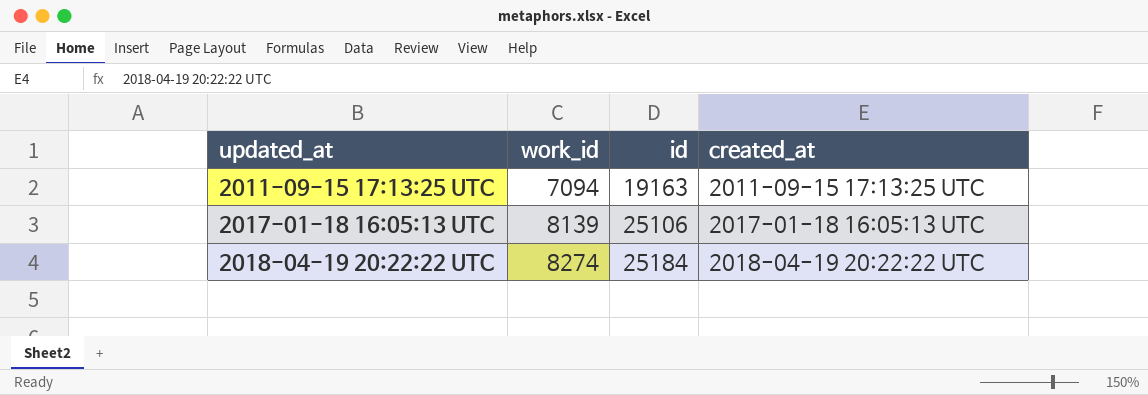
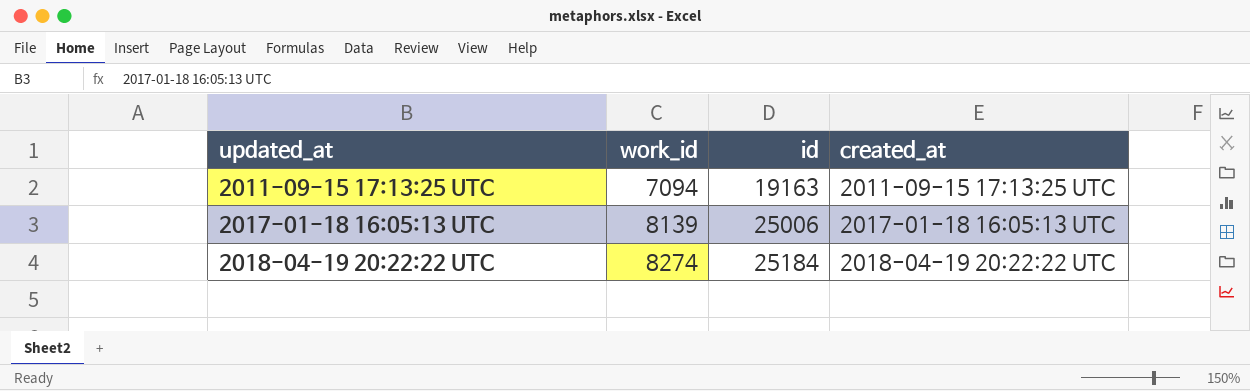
2017-01-18 16:05:13 UTC | id: 25106 -> 25006

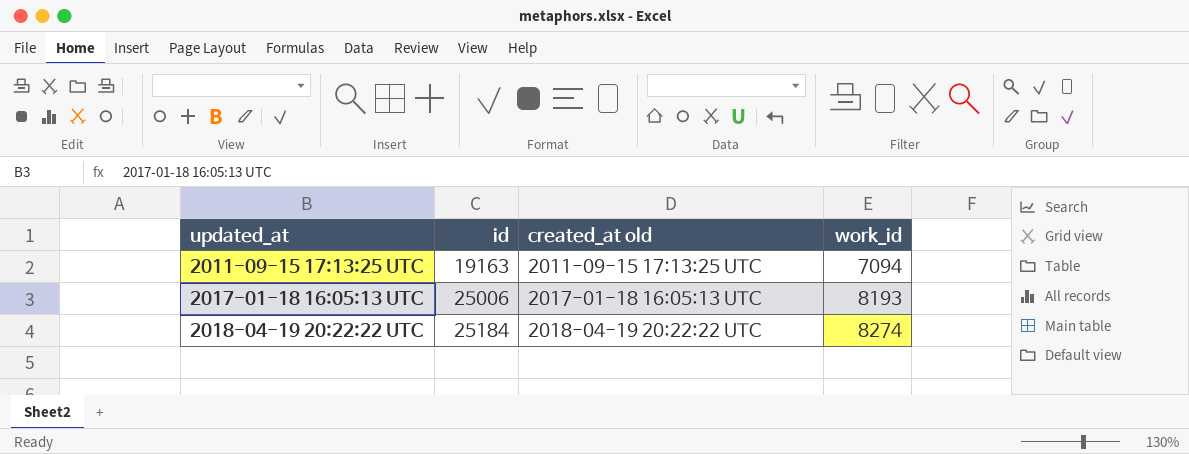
column name: created_at -> created_at old
column work_id | position: 2 -> 4
2017-01-18 16:05:13 UTC | work_id: 8139 -> 8193

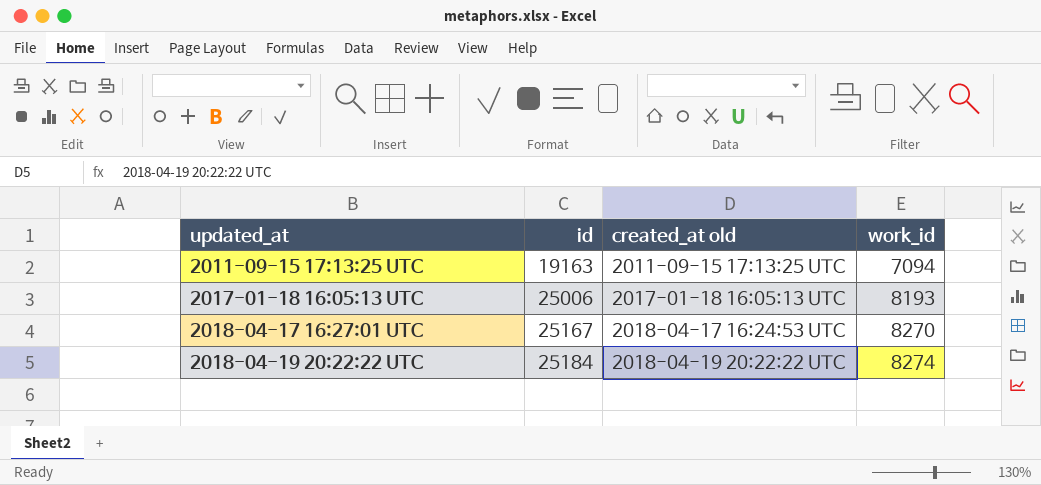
row 2018-04-17 16:27:01 UTC: none -> 25167 | 2018-04-17 16:24:53 UTC | 8270

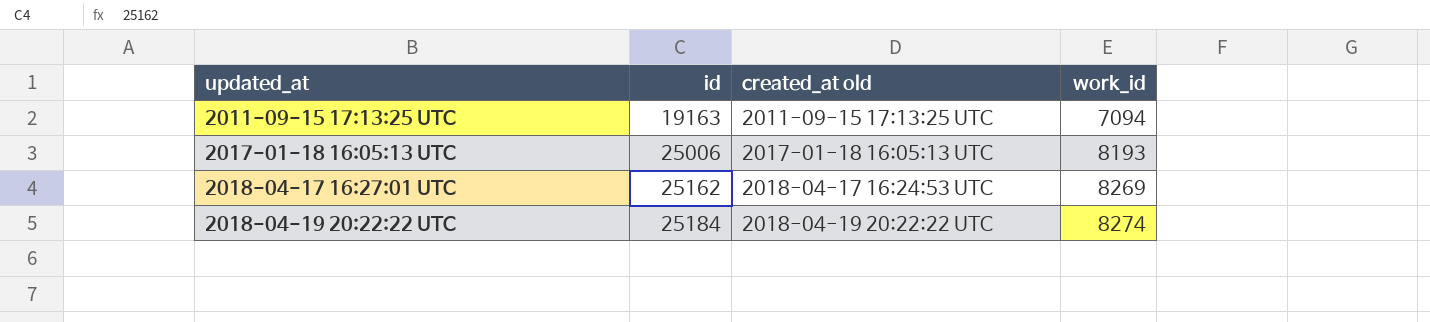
2018-04-17 16:27:01 UTC | id: 25167 -> 25162
2018-04-17 16:27:01 UTC | work_id: 8270 -> 8269

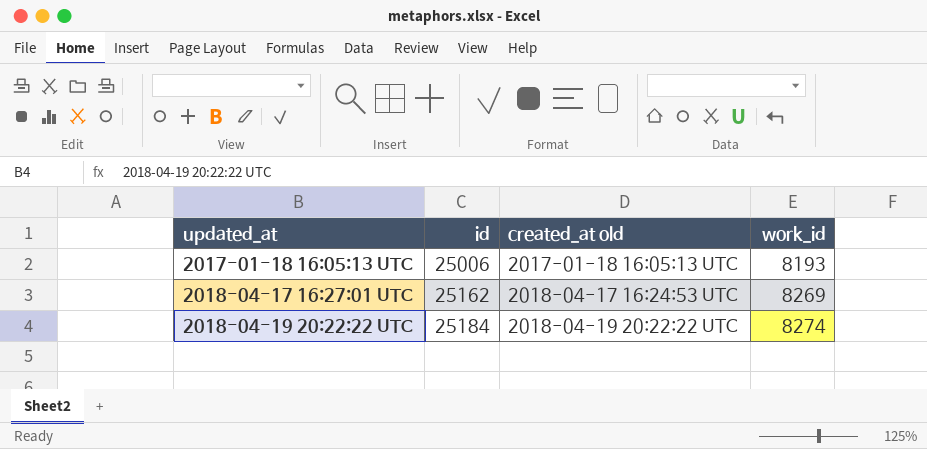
row 2011-09-15 17:13:25 UTC: 19163 | 2011-09-15 17:13:25 UTC | 7094 -> none

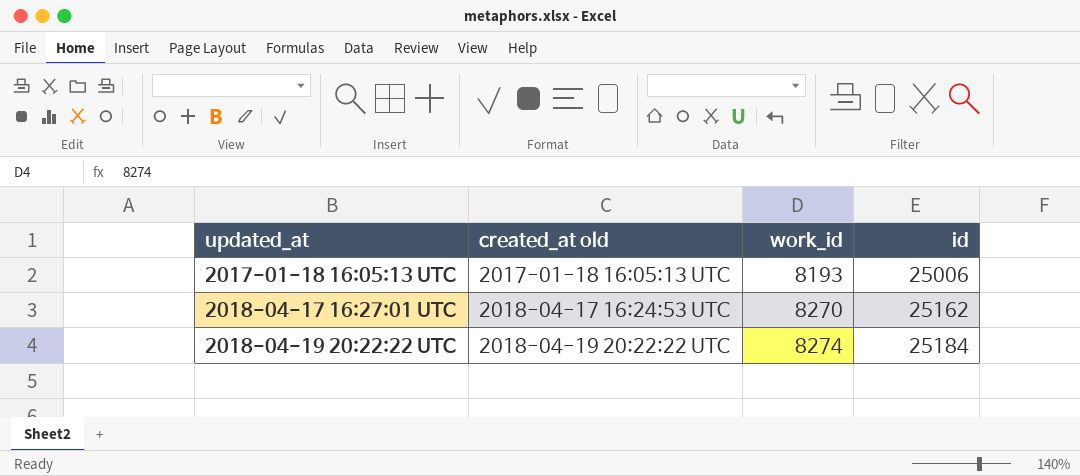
column id | position: 2 -> 4
2018-04-17 16:27:01 UTC | work_id: 8269 -> 8270

